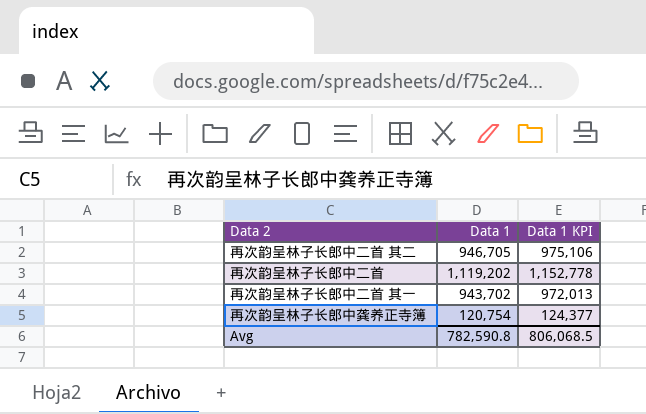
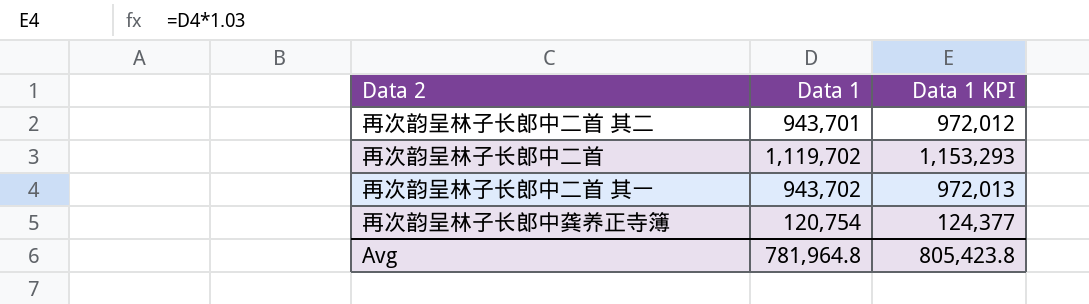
再次韵呈林子长郎中二首 其二 | Data 1: 946,705 -> 943,701
再次韵呈林子长郎中二首 其二 | Data 1 KPI: 975,106 -> 972,012
再次韵呈林子长郎中二首 | Data 1: 1,119,202 -> 1,119,702
再次韵呈林子长郎中二首 | Data 1 KPI: 1,152,778 -> 1,153,293
Avg | Data 1: 782,590.8 -> 781,964.8
Avg | Data 1 KPI: 806,068.5 -> 805,423.8

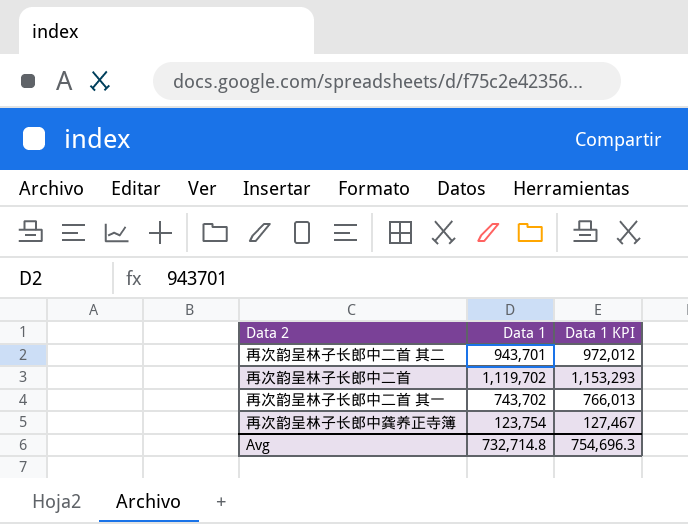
再次韵呈林子长郎中二首 其一 | Data 1: 943,702 -> 743,702
再次韵呈林子长郎中二首 其一 | Data 1 KPI: 972,013 -> 766,013
再次韵呈林子长郎中龚养正寺簿 | Data 1: 120,754 -> 123,754
再次韵呈林子长郎中龚养正寺簿 | Data 1 KPI: 124,377 -> 127,467
Avg | Data 1: 781,964.8 -> 732,714.8
Avg | Data 1 KPI: 805,423.8 -> 754,696.3

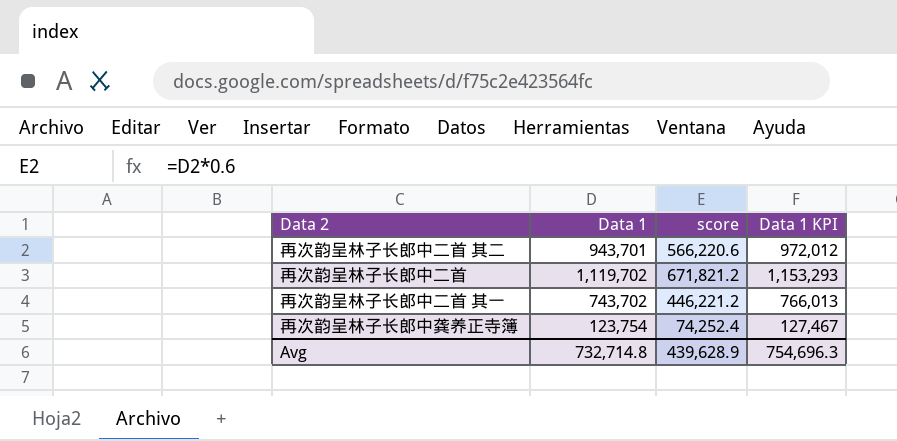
column score | formula: none -> [Data 1] * 0.6

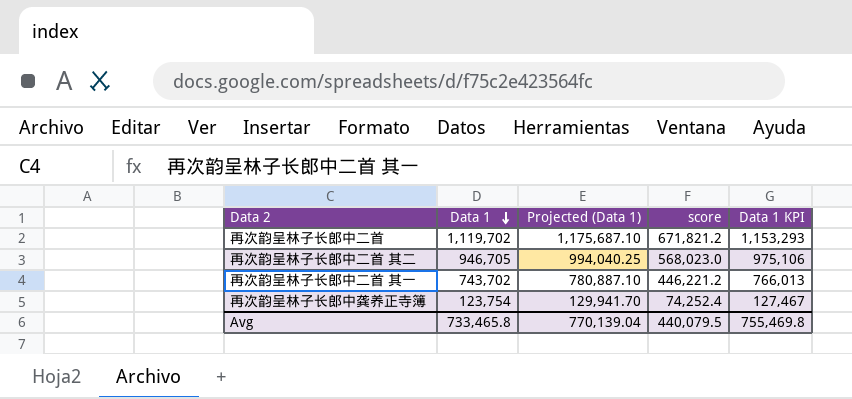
row order: none -> Data 1 descending
column Projected (Data 1) | formula: none -> [Data 1] * 1.05
再次韵呈林子长郎中二首 其二 | Data 1: 943,701 -> 946,705
再次韵呈林子长郎中二首 其二 | score: 566,220.6 -> 568,023.0
再次韵呈林子长郎中二首 其二 | Data 1 KPI: 972,012 -> 975,106
Avg | Data 1: 732,714.8 -> 733,465.8
Avg | score: 439,628.9 -> 440,079.5
Avg | Data 1 KPI: 754,696.3 -> 755,469.8

